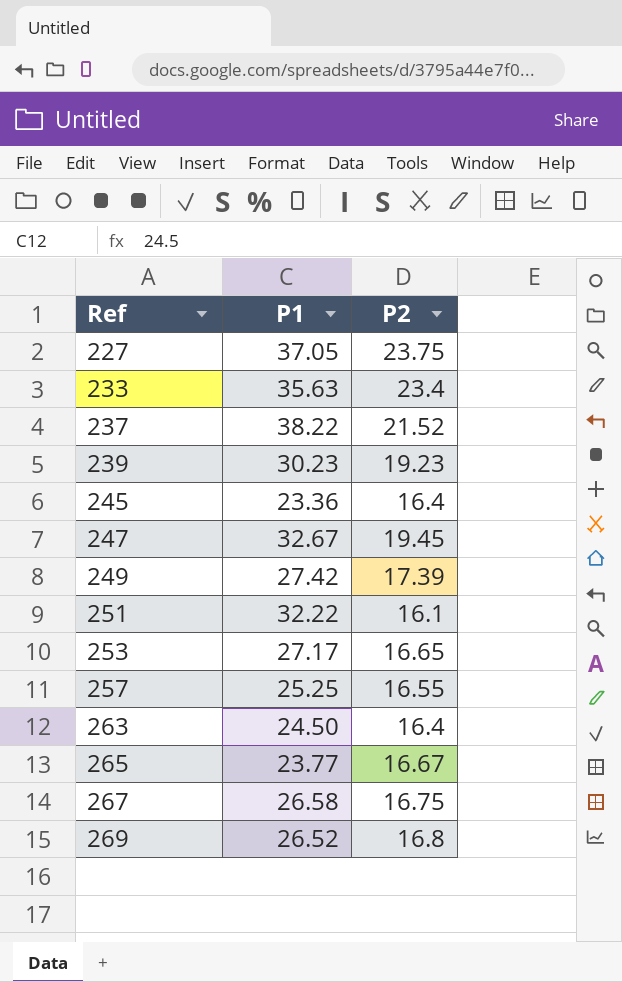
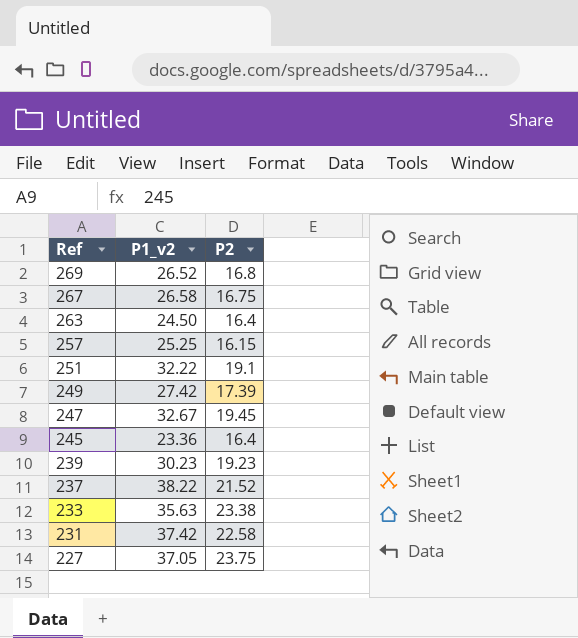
row order: Ref ascending -> Ref descending
column name: P1 -> P1_v2
row 253: 27.17 | 16.65 -> none
row 265: 23.77 | 16.67 -> none
257 | P2: 16.55 -> 16.15
251 | P2: 16.1 -> 19.1
233 | P2: 23.4 -> 23.38
row 231: none -> 37.42 | 22.58

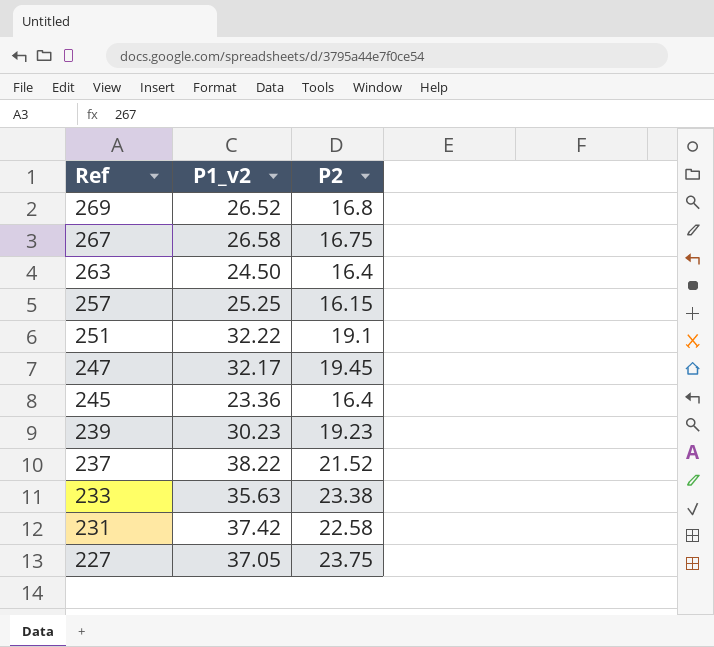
row 249: 27.42 | 17.39 -> none
247 | P1_v2: 32.67 -> 32.17

